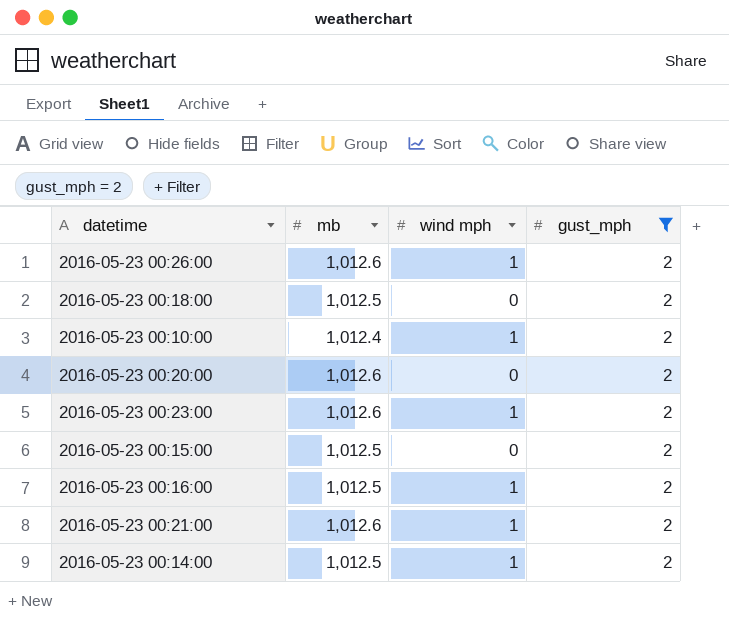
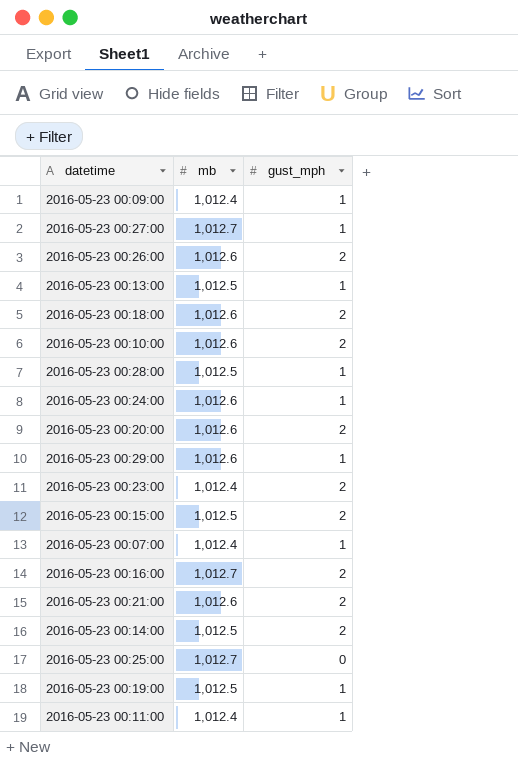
filter: gust_mph = 2 -> none
column wind mph | position: 3 -> none
2016-05-23 00:18:00 | mb: 1,012.5 -> 1,012.6
2016-05-23 00:10:00 | mb: 1,012.4 -> 1,012.6
2016-05-23 00:23:00 | mb: 1,012.6 -> 1,012.4
2016-05-23 00:16:00 | mb: 1,012.5 -> 1,012.7

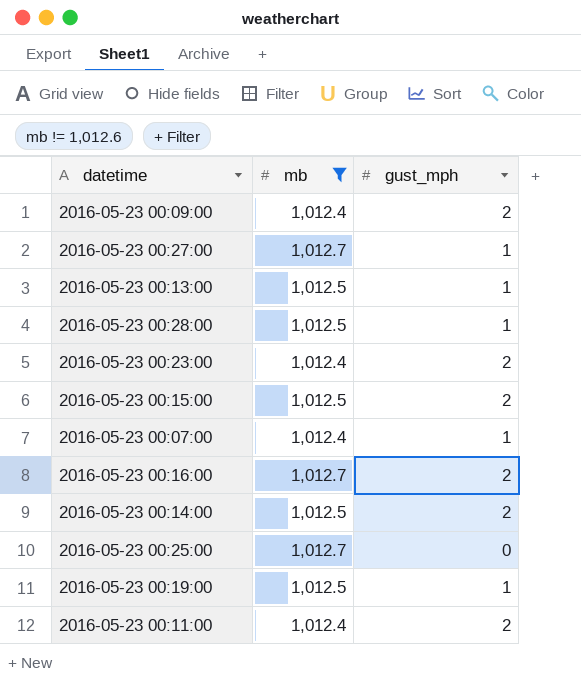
filter: none -> mb != 1,012.6
2016-05-23 00:09:00 | gust_mph: 1 -> 2
2016-05-23 00:11:00 | gust_mph: 1 -> 2

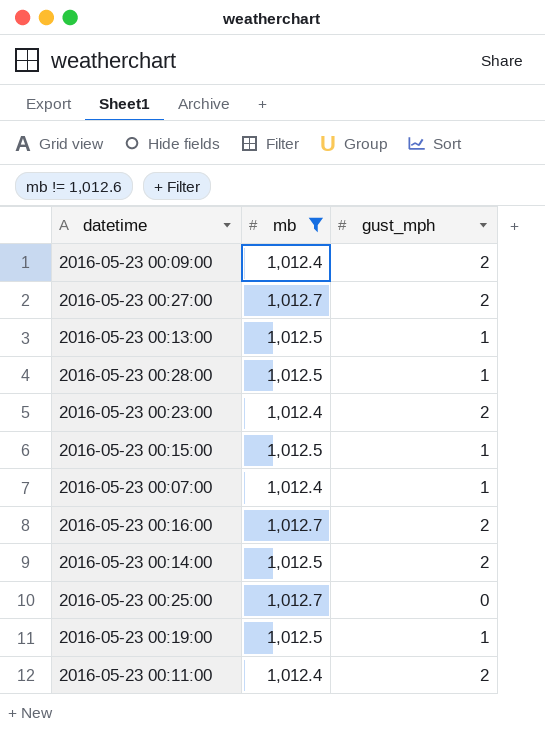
2016-05-23 00:27:00 | gust_mph: 1 -> 2
2016-05-23 00:15:00 | gust_mph: 2 -> 1

